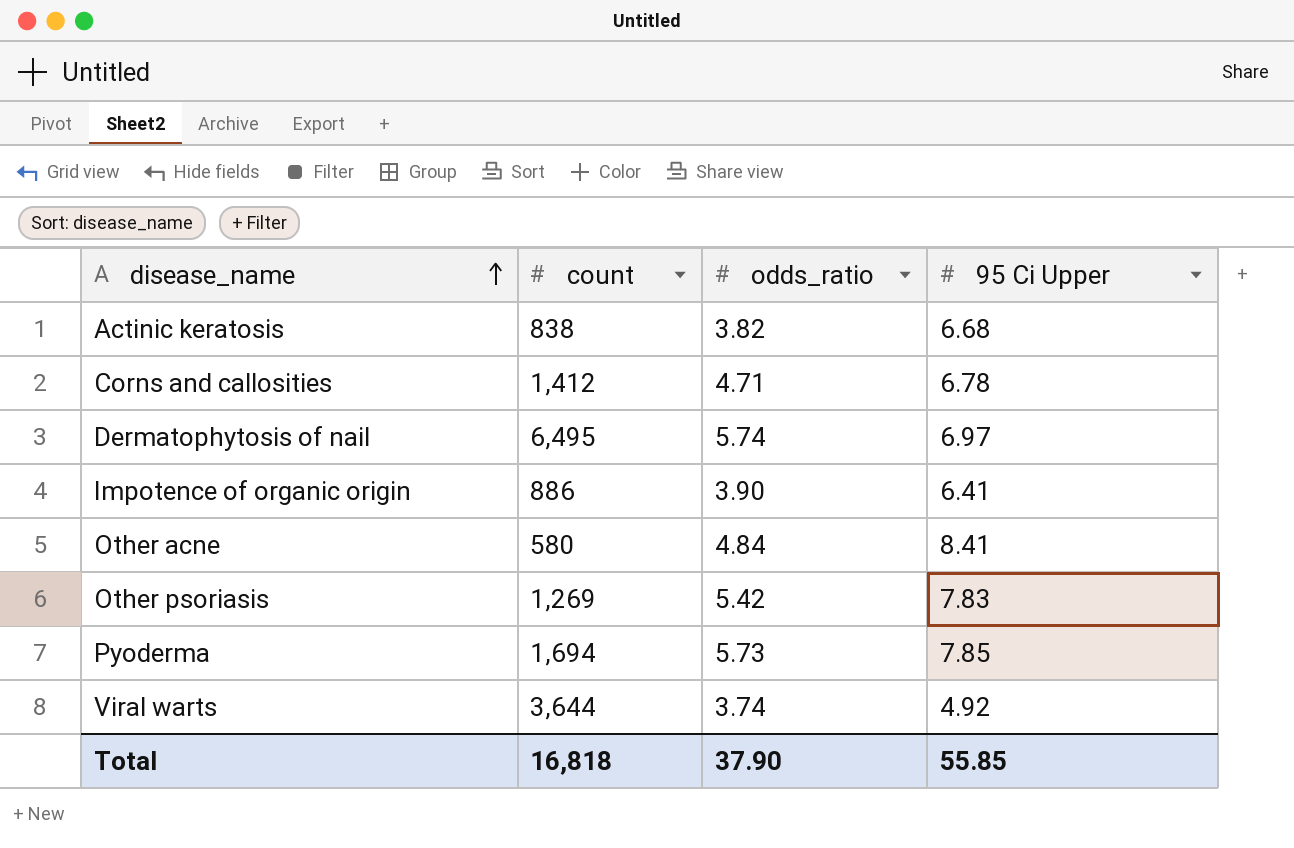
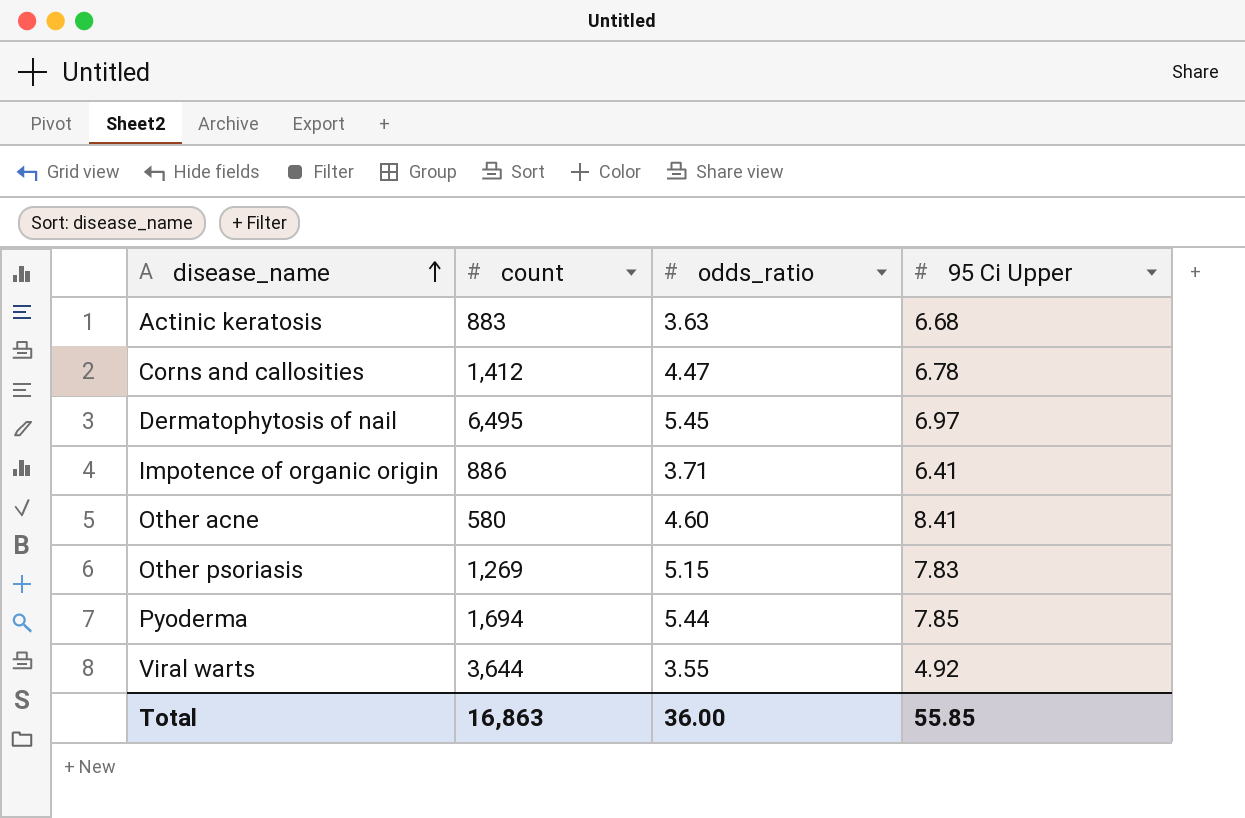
Actinic keratosis | count: 838 -> 883
Actinic keratosis | odds_ratio: 3.82 -> 3.63
Corns and callosities | odds_ratio: 4.71 -> 4.47
Dermatophytosis of nail | odds_ratio: 5.74 -> 5.45
Impotence of organic origin | odds_ratio: 3.90 -> 3.71
Other acne | odds_ratio: 4.84 -> 4.60
Other psoriasis | odds_ratio: 5.42 -> 5.15
Pyoderma | odds_ratio: 5.73 -> 5.44
Viral warts | odds_ratio: 3.74 -> 3.55
Total | count: 16,818 -> 16,863
Total | odds_ratio: 37.90 -> 36.00

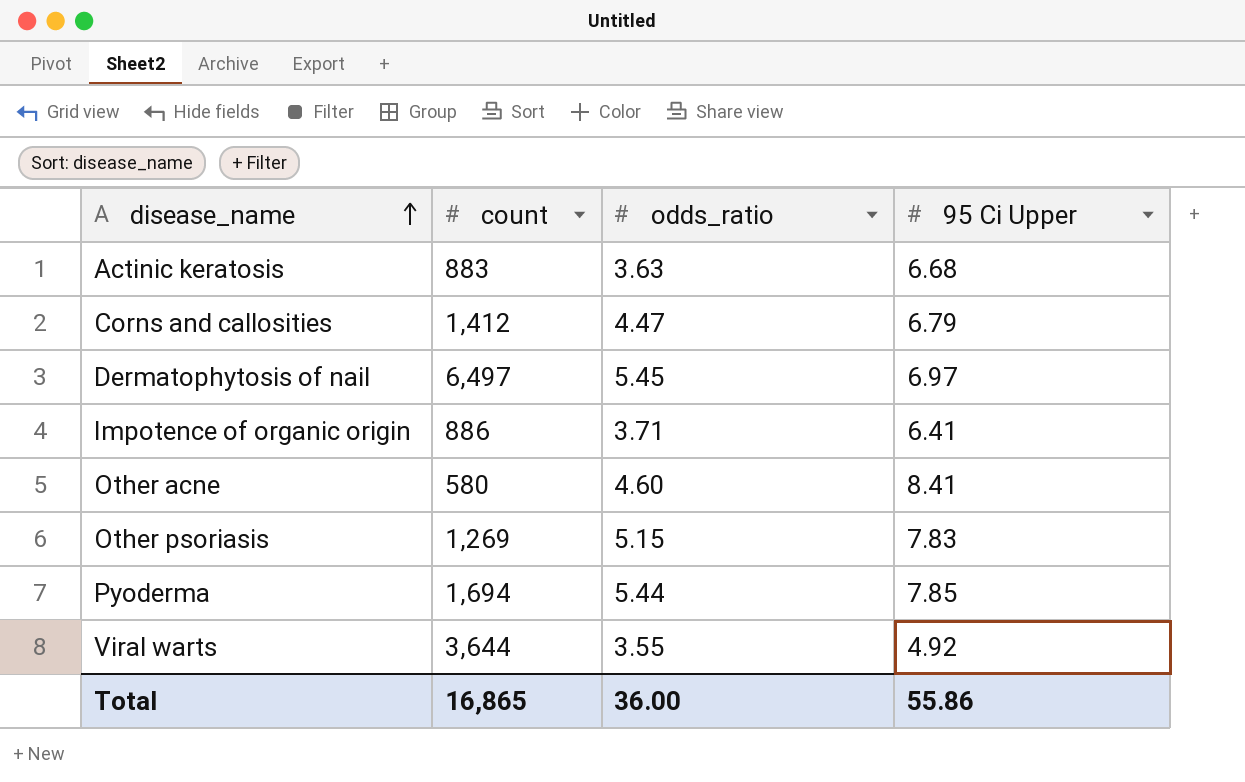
Corns and callosities | 95 Ci Upper: 6.78 -> 6.79
Dermatophytosis of nail | count: 6,495 -> 6,497
Total | count: 16,863 -> 16,865
Total | 95 Ci Upper: 55.85 -> 55.86

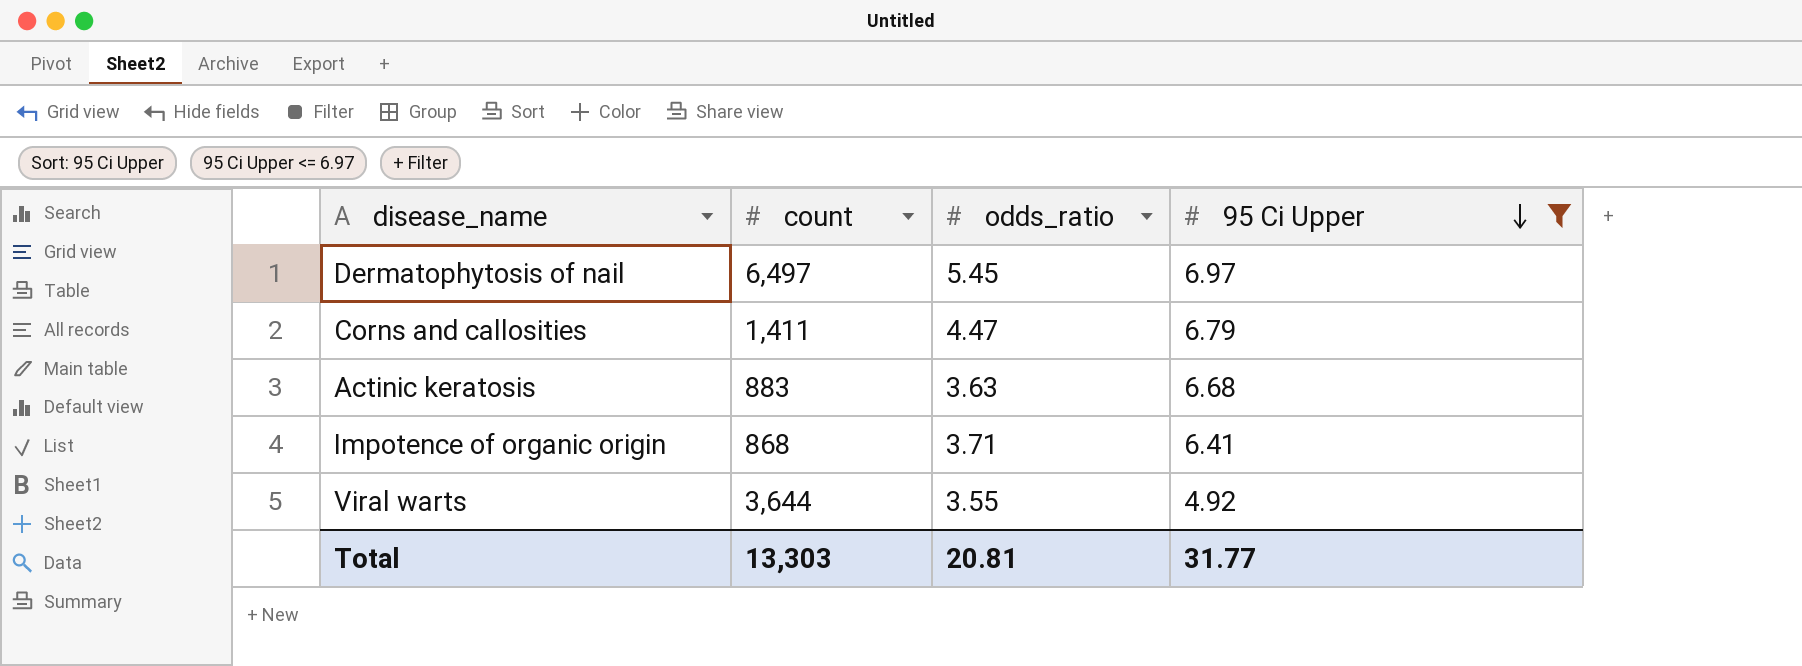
filter: none -> 95 Ci Upper <= 6.97
row order: disease_name ascending -> 95 Ci Upper descending
Corns and callosities | count: 1,412 -> 1,411
Impotence of organic origin | count: 886 -> 868
Total | count: 16,865 -> 13,303
Total | odds_ratio: 36.00 -> 20.81
Total | 95 Ci Upper: 55.86 -> 31.77

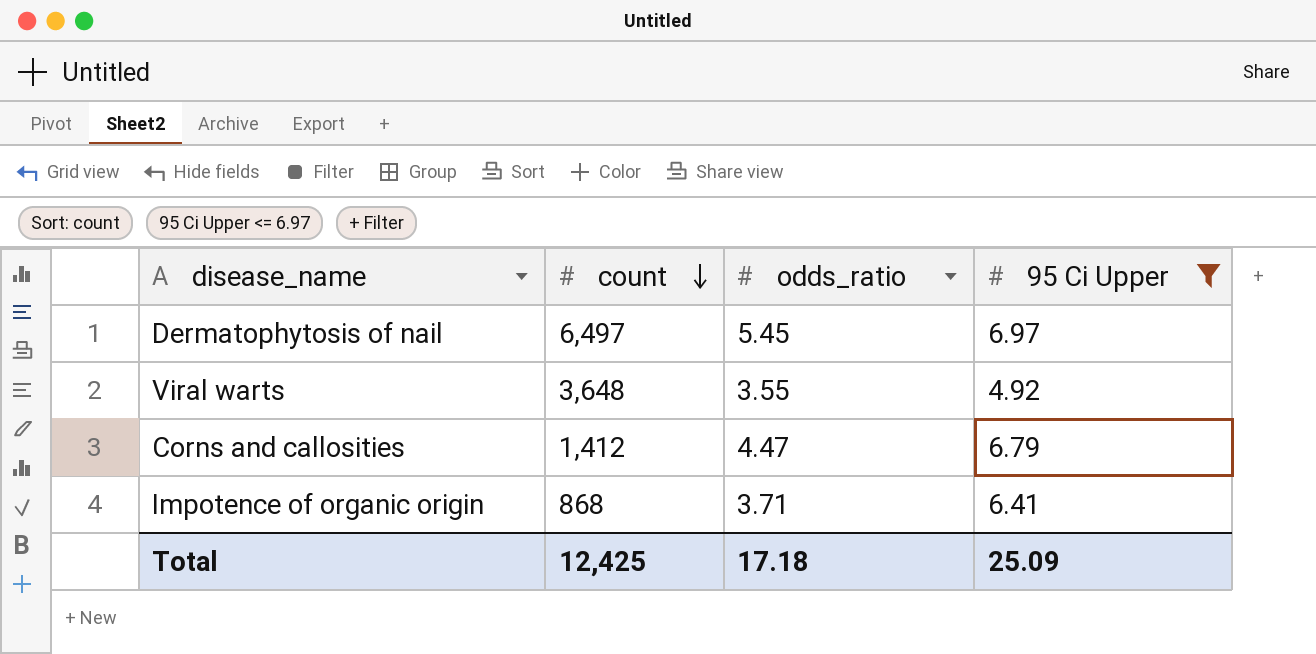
row order: 95 Ci Upper descending -> count descending
row Actinic keratosis: 883 | 3.63 | 6.68 -> none
Viral warts | count: 3,644 -> 3,648
Corns and callosities | count: 1,411 -> 1,412
Total | count: 13,303 -> 12,425
Total | odds_ratio: 20.81 -> 17.18
Total | 95 Ci Upper: 31.77 -> 25.09

